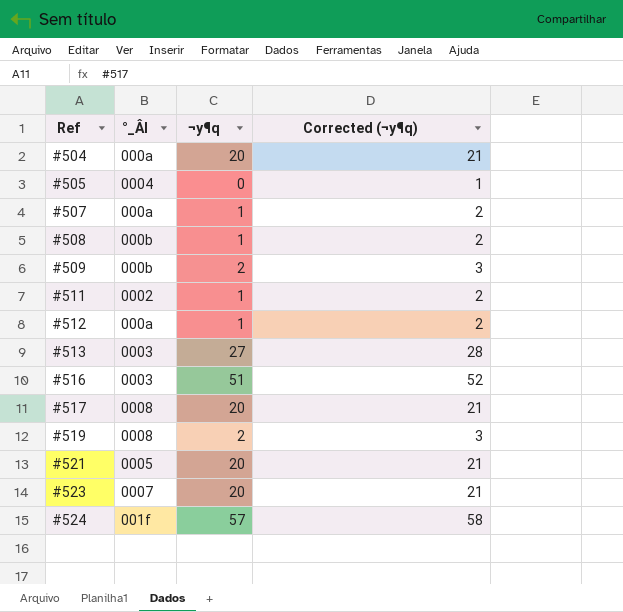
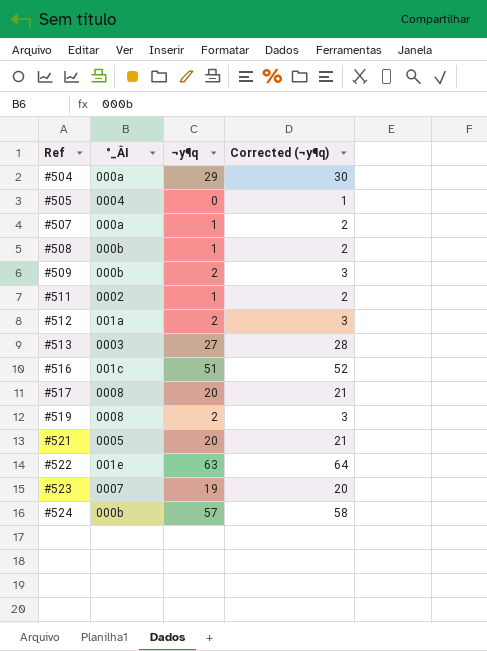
#504 | ¬y¶q: 20 -> 29
#504 | Corrected (¬y¶q): 21 -> 30
#512 | °_ÂI: 000a -> 001a
#512 | ¬y¶q: 1 -> 2
#512 | Corrected (¬y¶q): 2 -> 3
#516 | °_ÂI: 0003 -> 001c
row #522: none -> 001e | 63 | 64
#523 | ¬y¶q: 20 -> 19
#523 | Corrected (¬y¶q): 21 -> 20
#524 | °_ÂI: 001f -> 000b

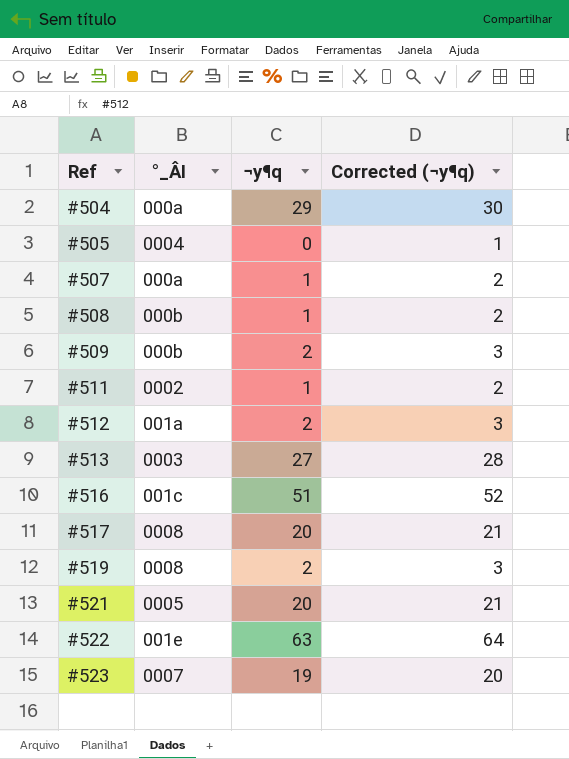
row #524: 000b | 57 | 58 -> none

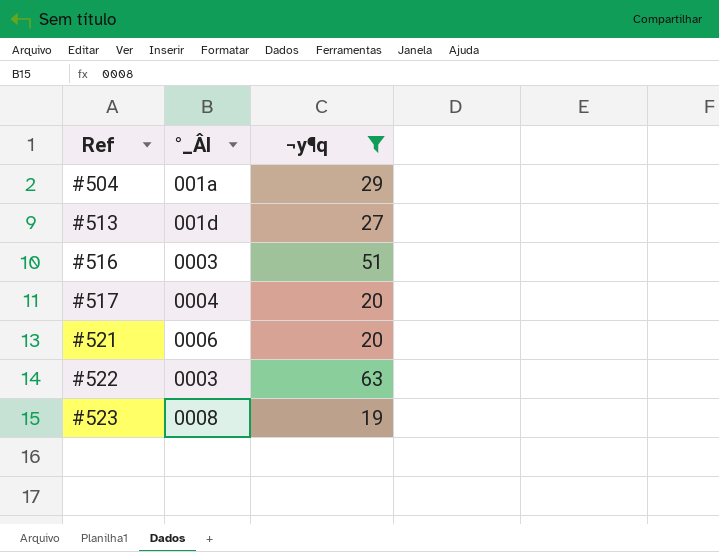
filter: none -> ¬y¶q >= 19
column Corrected (¬y¶q) | formula: [¬y¶q] + 1 -> none
#504 | °_ÂI: 000a -> 001a
#513 | °_ÂI: 0003 -> 001d
#516 | °_ÂI: 001c -> 0003
#517 | °_ÂI: 0008 -> 0004
#521 | °_ÂI: 0005 -> 0006
#522 | °_ÂI: 001e -> 0003
#523 | °_ÂI: 0007 -> 0008

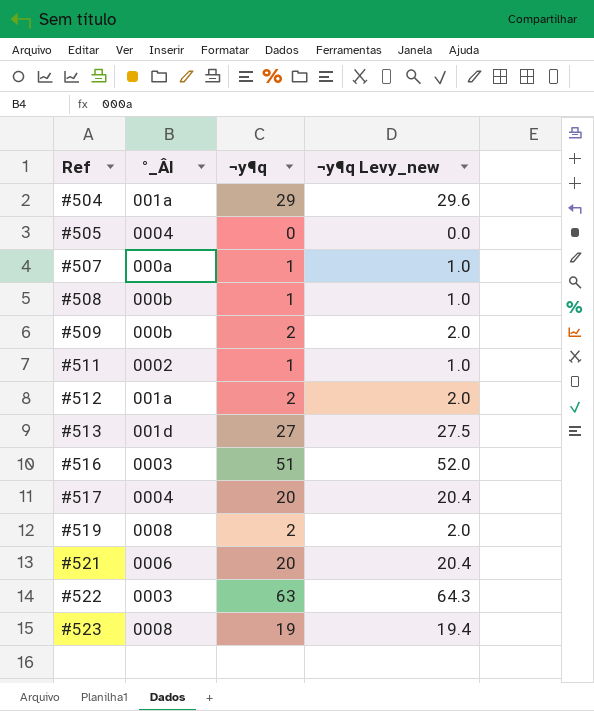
filter: ¬y¶q >= 19 -> none
column ¬y¶q Levy_new | formula: none -> [¬y¶q] * 1.02

